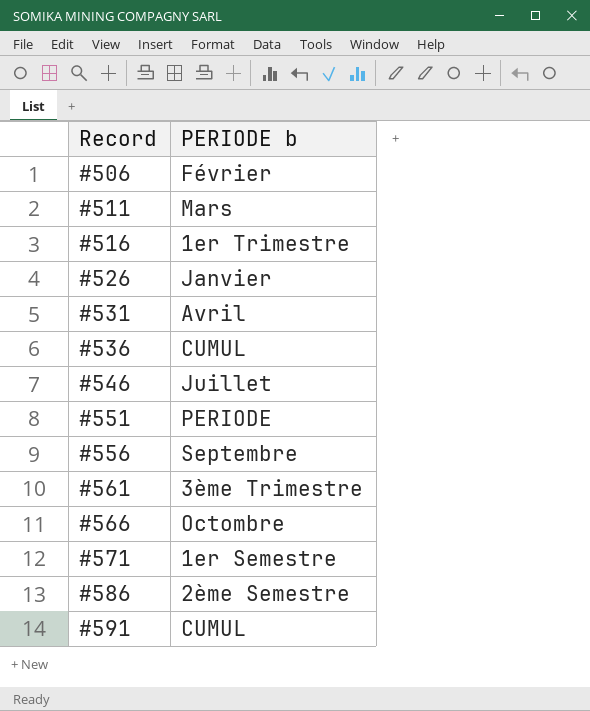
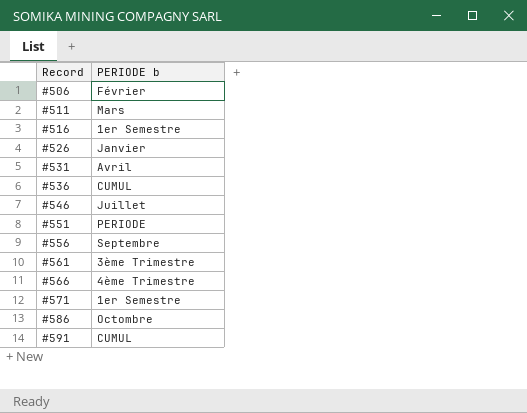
#516 | PERIODE b: 1er Trimestre -> 1er Semestre
#566 | PERIODE b: Octombre -> 4ème Trimestre
#586 | PERIODE b: 2ème Semestre -> Octombre

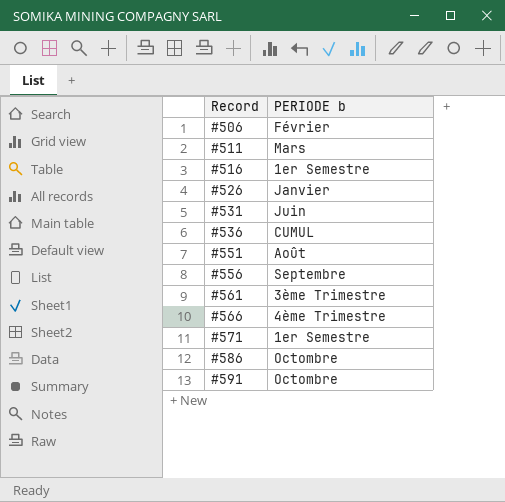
row #546: Juillet -> none
#531 | PERIODE b: Avril -> Juin
#551 | PERIODE b: PERIODE -> Août
#591 | PERIODE b: CUMUL -> Octombre

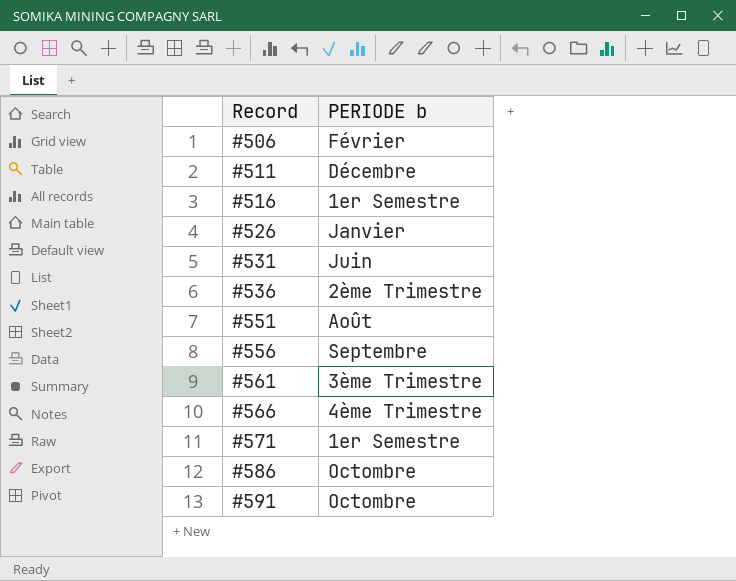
#511 | PERIODE b: Mars -> Décembre
#536 | PERIODE b: CUMUL -> 2ème Trimestre

